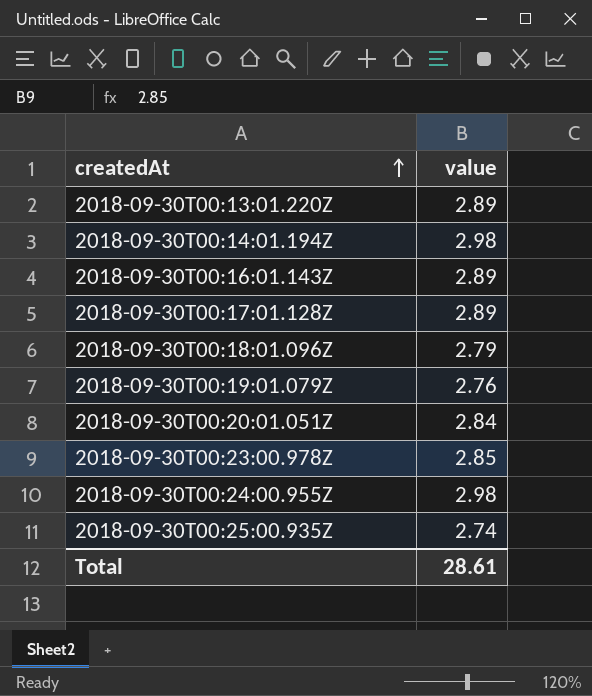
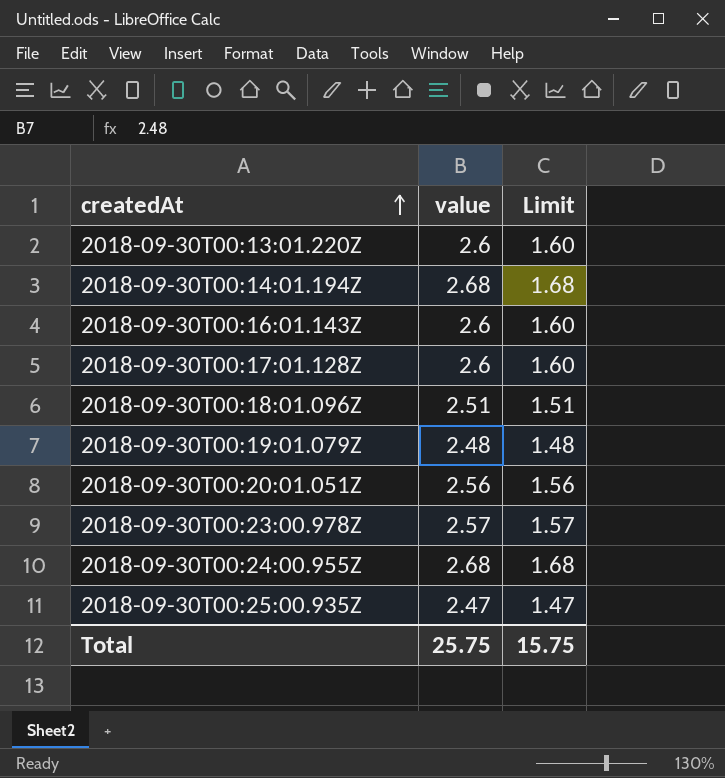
column Limit | formula: none -> [value] - 1
2018-09-30T00:13:01.220Z | value: 2.89 -> 2.6
2018-09-30T00:14:01.194Z | value: 2.98 -> 2.68
2018-09-30T00:16:01.143Z | value: 2.89 -> 2.6
2018-09-30T00:17:01.128Z | value: 2.89 -> 2.6
2018-09-30T00:18:01.096Z | value: 2.79 -> 2.51
2018-09-30T00:19:01.079Z | value: 2.76 -> 2.48
2018-09-30T00:20:01.051Z | value: 2.84 -> 2.56
2018-09-30T00:23:00.978Z | value: 2.85 -> 2.57
2018-09-30T00:24:00.955Z | value: 2.98 -> 2.68
2018-09-30T00:25:00.935Z | value: 2.74 -> 2.47
Total | value: 28.61 -> 25.75

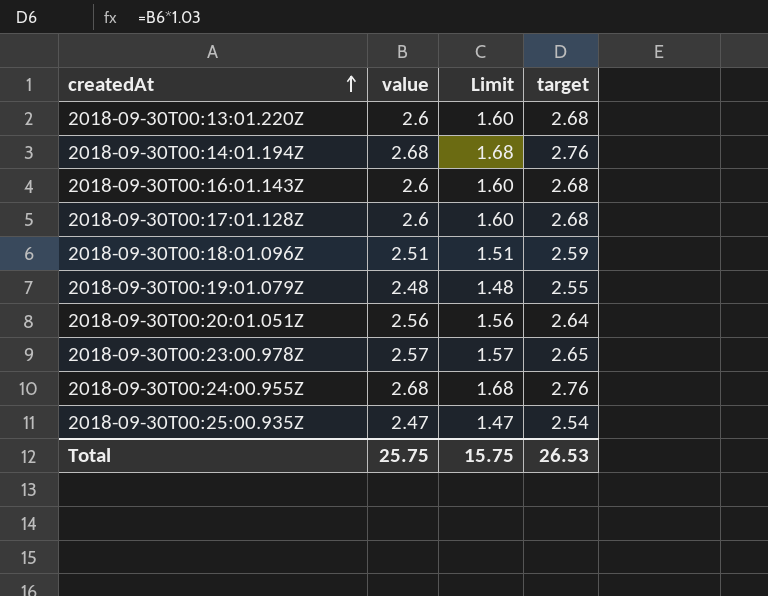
column target | formula: none -> [value] * 1.03

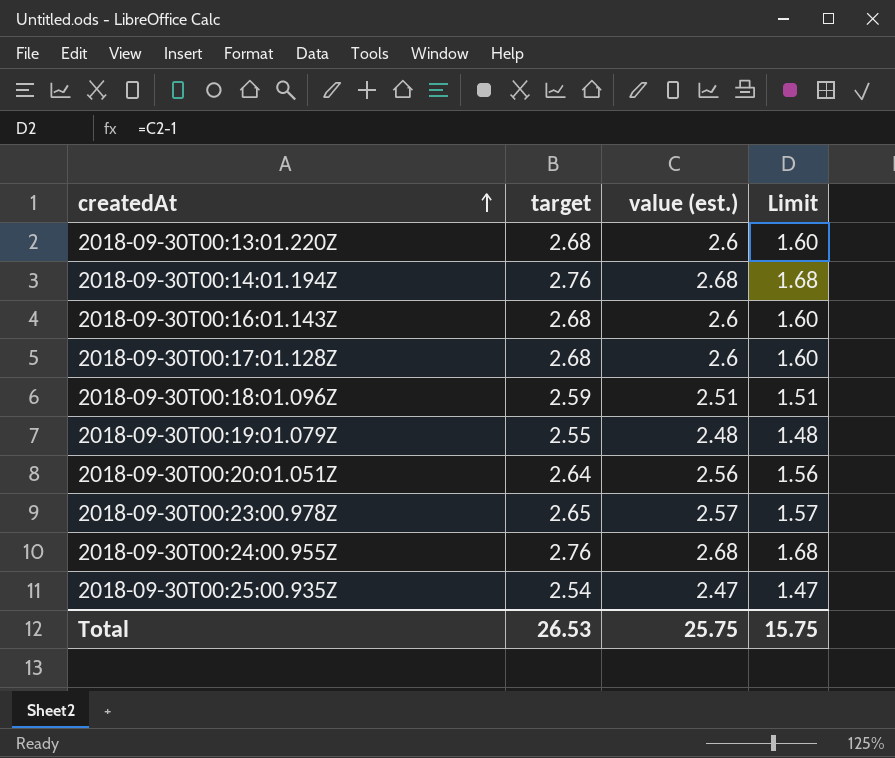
column target | position: 4 -> 2
column name: value -> value (est.)

